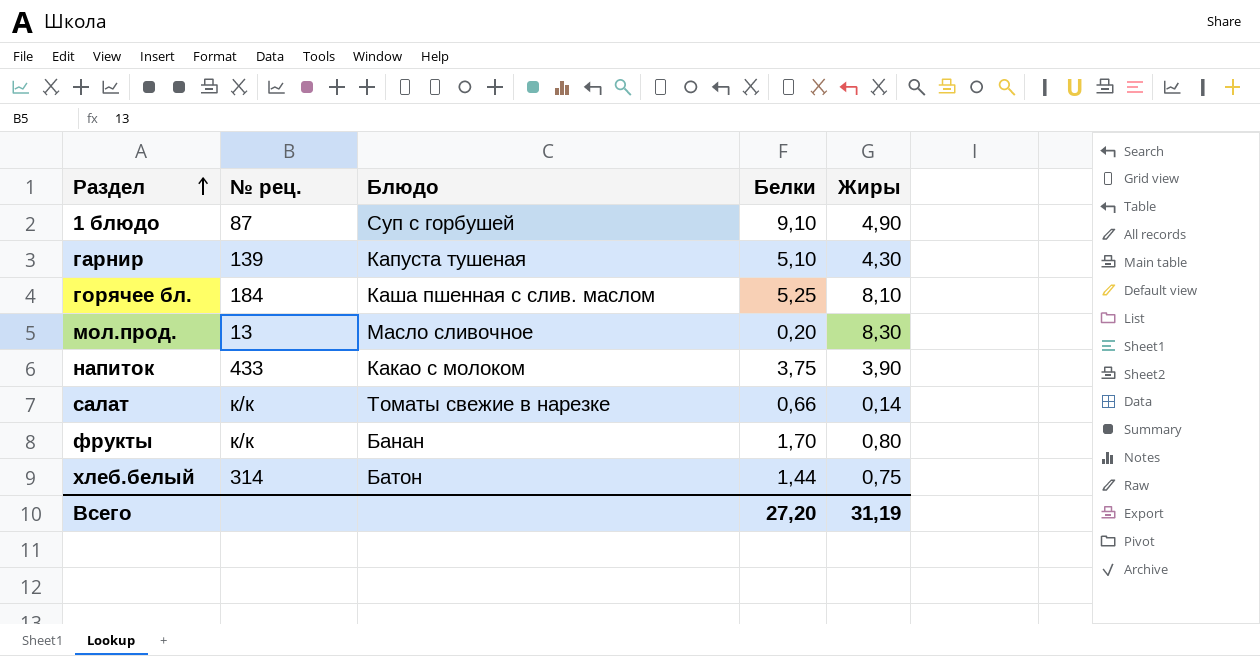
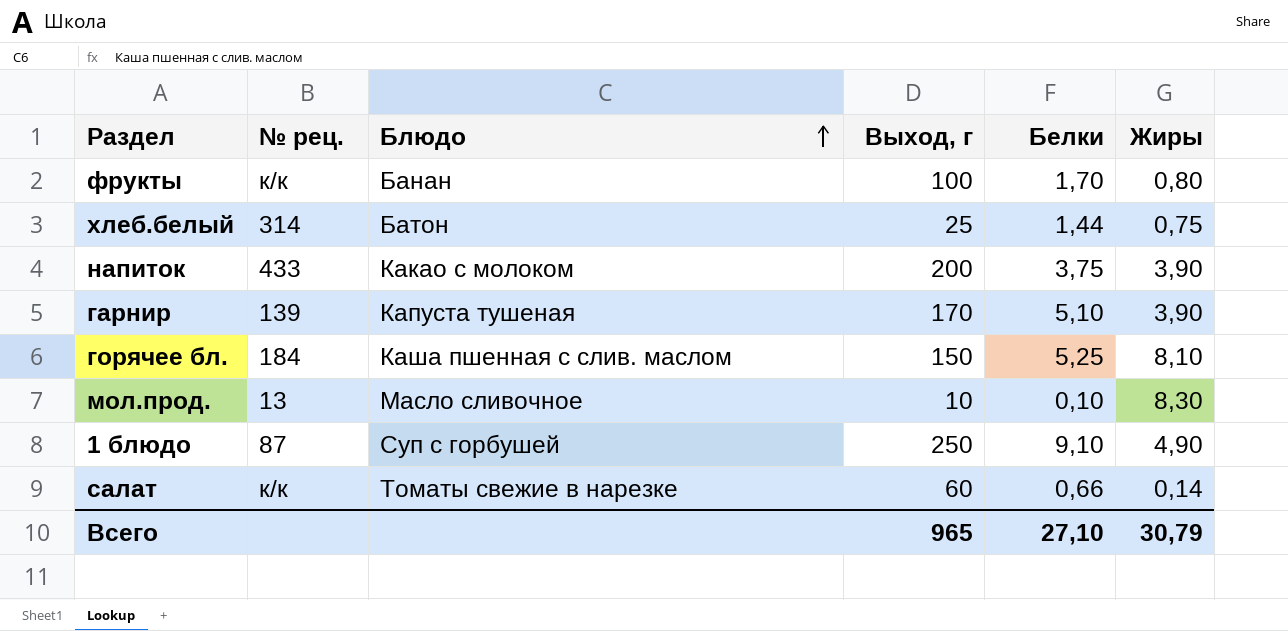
row order: Раздел ascending -> Блюдо ascending
column Выход, г | position: none -> 4
гарнир | Жиры: 4,30 -> 3,90
мол.прод. | Белки: 0,20 -> 0,10
Всего | Белки: 27,20 -> 27,10
Всего | Жиры: 31,19 -> 30,79

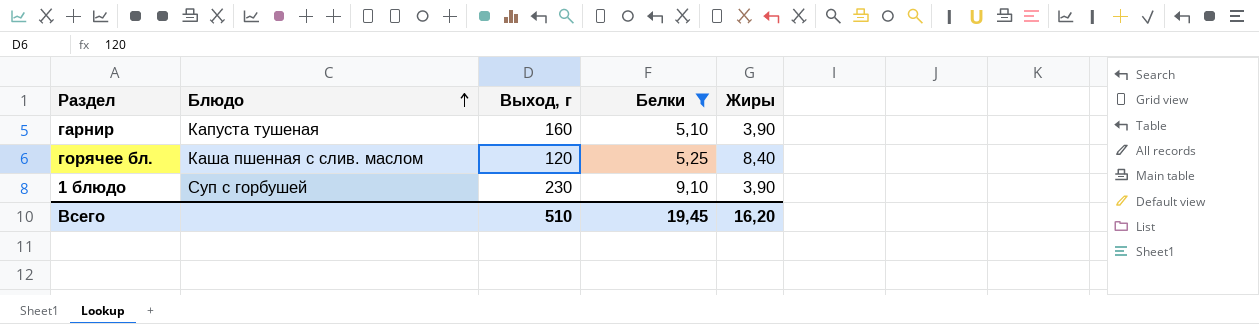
filter: none -> Белки >= 5,10
column № рец. | position: 2 -> none
гарнир | Выход, г: 170 -> 160
горячее бл. | Выход, г: 150 -> 120
горячее бл. | Жиры: 8,10 -> 8,40
1 блюдо | Выход, г: 250 -> 230
1 блюдо | Жиры: 4,90 -> 3,90
Всего | Выход, г: 965 -> 510
Всего | Белки: 27,10 -> 19,45
Всего | Жиры: 30,79 -> 16,20

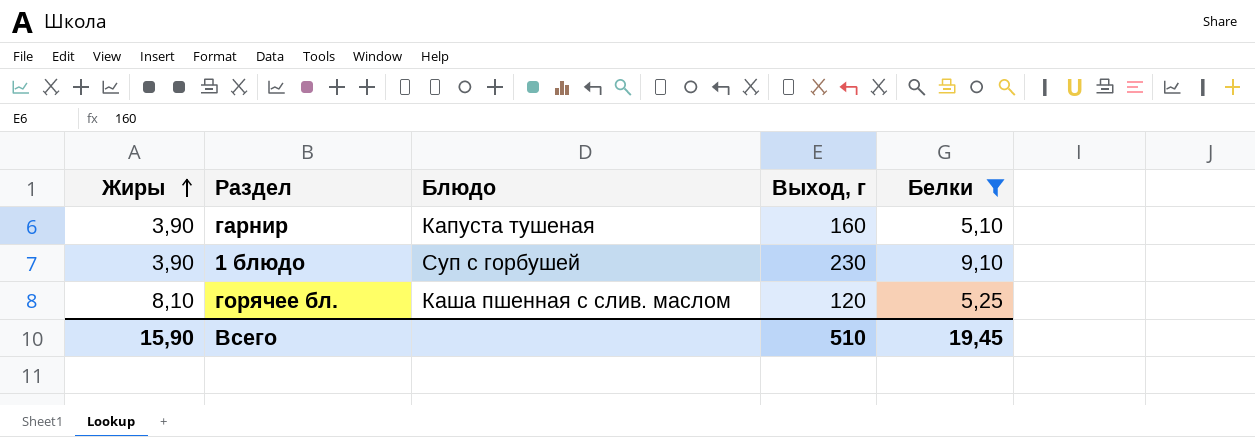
row order: Блюдо ascending -> Жиры ascending
column Жиры | position: 5 -> 1
горячее бл. | Жиры: 8,40 -> 8,10
Всего | Жиры: 16,20 -> 15,90

